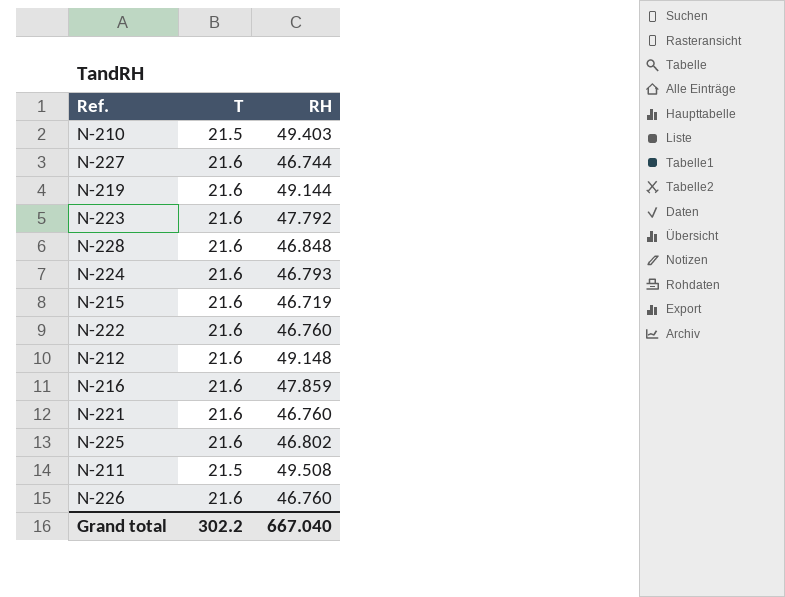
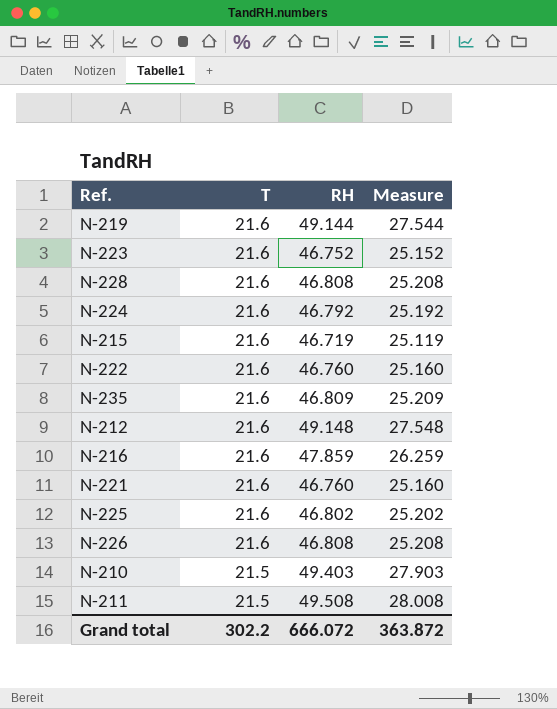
row order: none -> T descending
column Measure | formula: none -> [RH] - [T]
row N-227: 21.6 | 46.744 -> none
N-223 | RH: 47.792 -> 46.752
N-228 | RH: 46.848 -> 46.808
N-224 | RH: 46.793 -> 46.792
row N-235: none -> 21.6 | 46.809 | 25.209
N-226 | RH: 46.760 -> 46.808
Grand total | RH: 667.040 -> 666.072

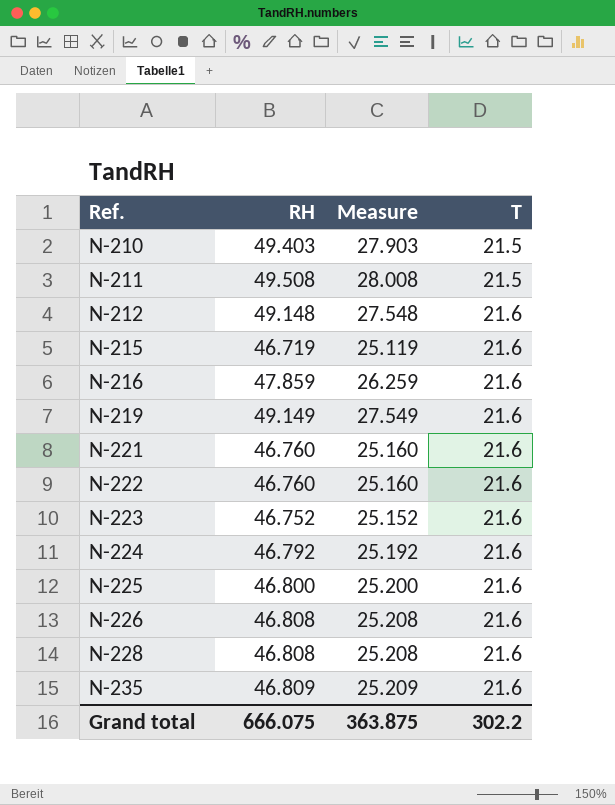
row order: T descending -> Ref. ascending
column T | position: 2 -> 4
N-219 | RH: 49.144 -> 49.149
N-219 | Measure: 27.544 -> 27.549
N-225 | RH: 46.802 -> 46.800
N-225 | Measure: 25.202 -> 25.200
Grand total | RH: 666.072 -> 666.075
Grand total | Measure: 363.872 -> 363.875

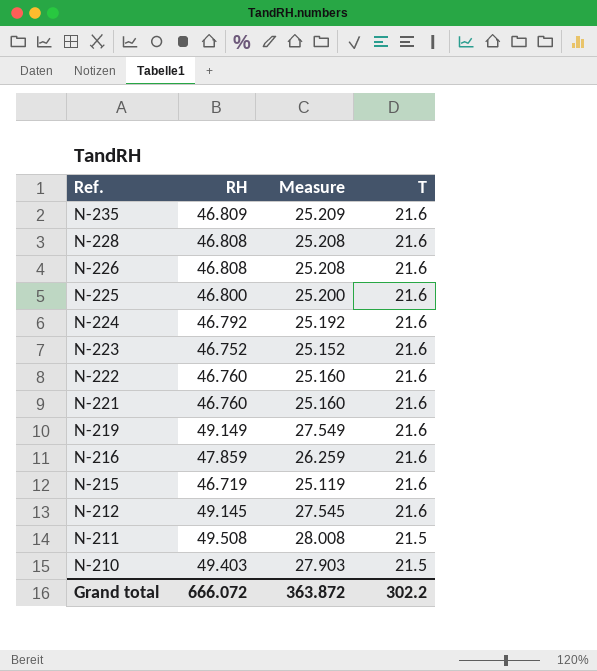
row order: Ref. ascending -> Ref. descending
N-212 | RH: 49.148 -> 49.145
N-212 | Measure: 27.548 -> 27.545
Grand total | RH: 666.075 -> 666.072
Grand total | Measure: 363.875 -> 363.872

